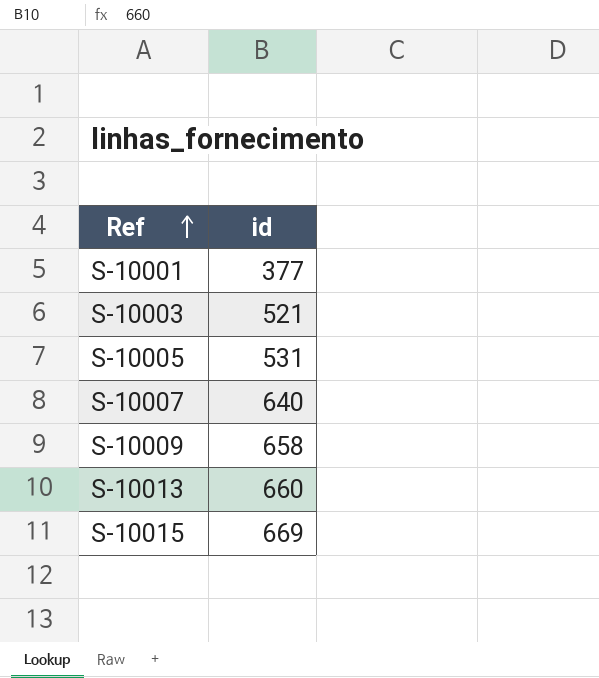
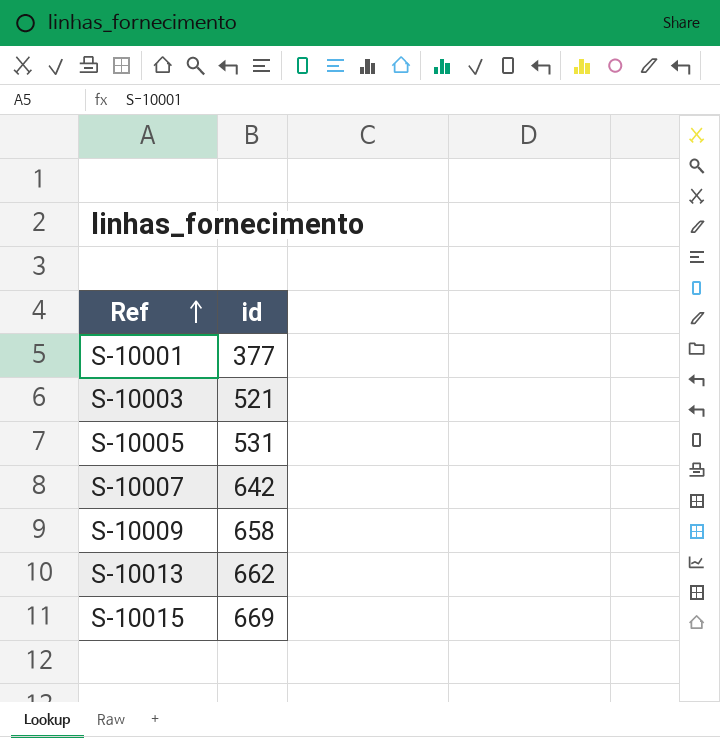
S-10007 | id: 640 -> 642
S-10013 | id: 660 -> 662

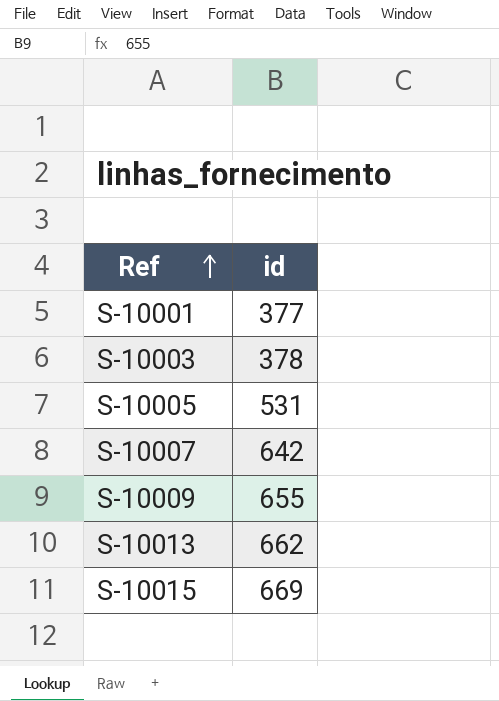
S-10003 | id: 521 -> 378
S-10009 | id: 658 -> 655

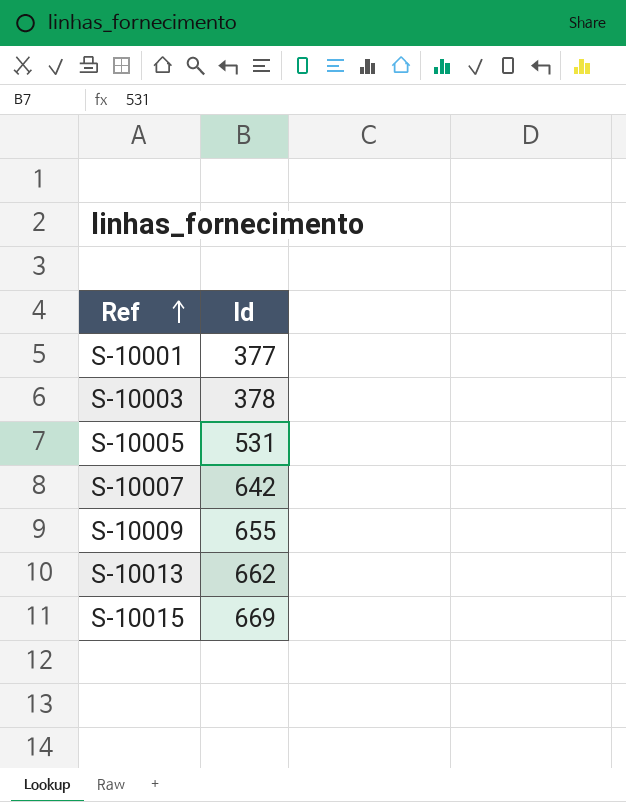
column name: id -> Id

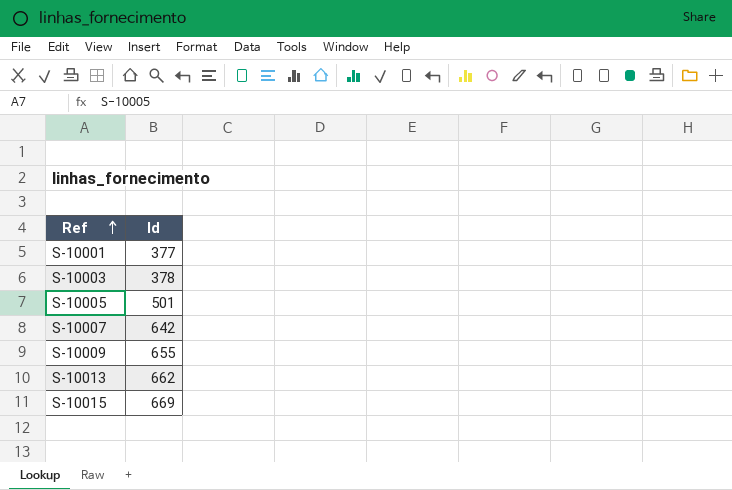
S-10005 | Id: 531 -> 501

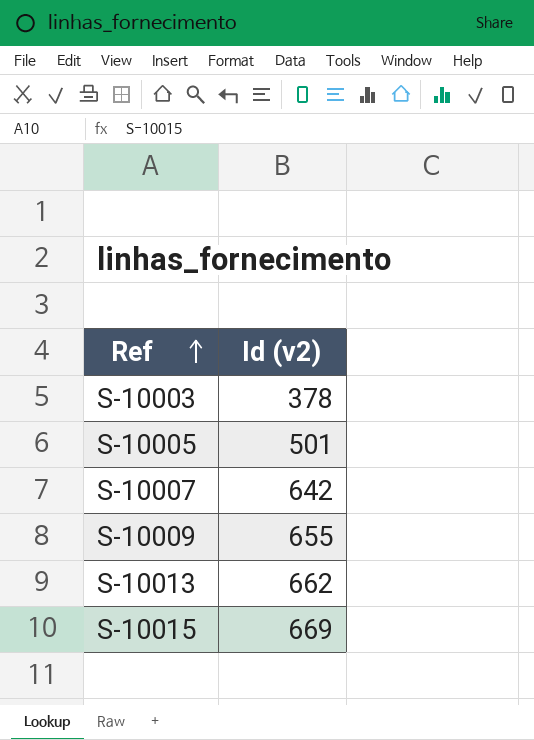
column name: Id -> Id (v2)
row S-10001: 377 -> none

